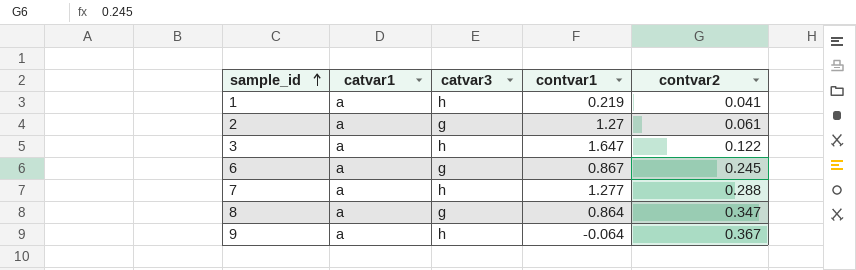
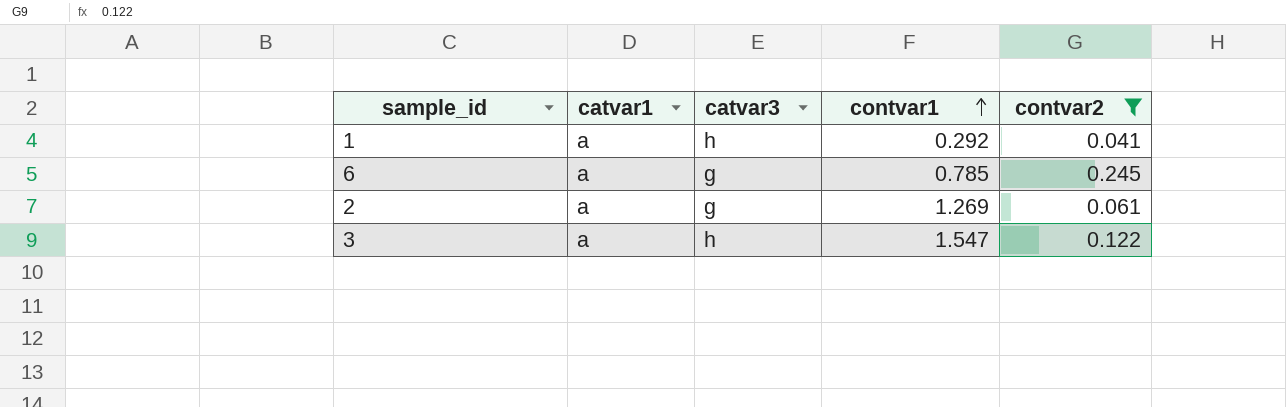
filter: none -> contvar2 <= 0.245
row order: sample_id ascending -> contvar1 ascending
1 | contvar1: 0.219 -> 0.292
6 | contvar1: 0.867 -> 0.785
2 | contvar1: 1.27 -> 1.269
3 | contvar1: 1.647 -> 1.547

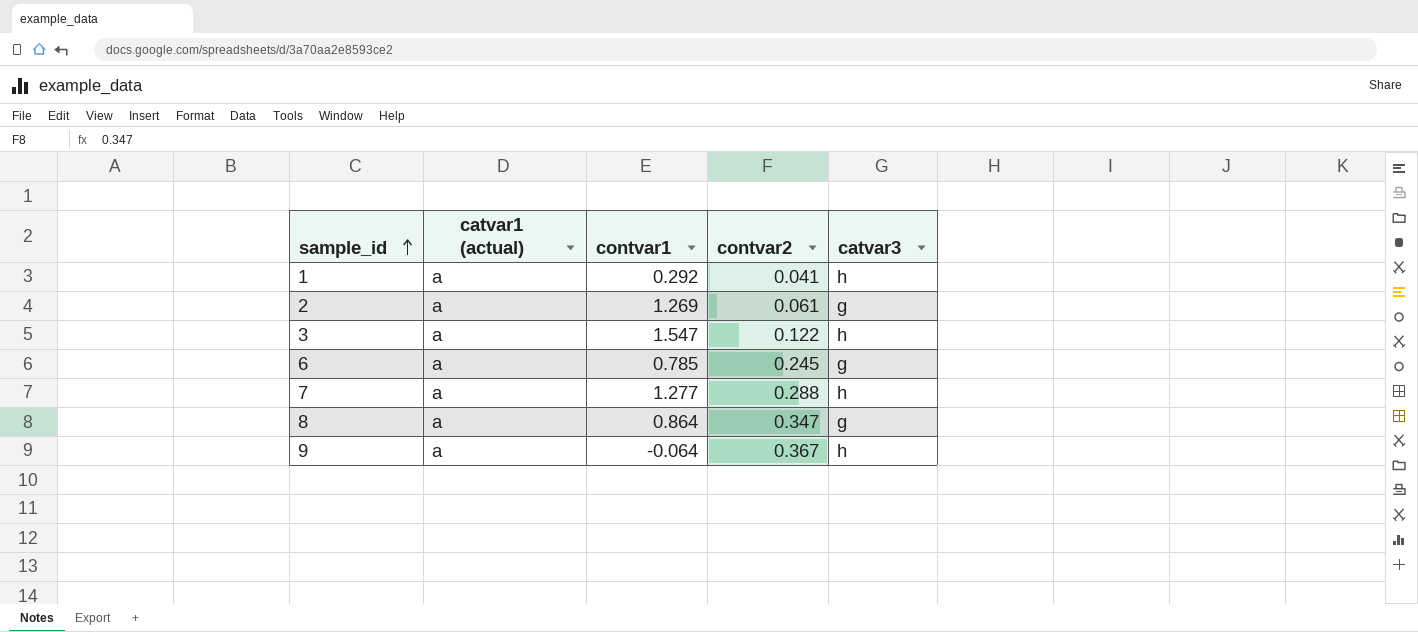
filter: contvar2 <= 0.245 -> none
row order: contvar1 ascending -> sample_id ascending
column name: catvar1 -> catvar1 (actual)
column catvar3 | position: 3 -> 5

